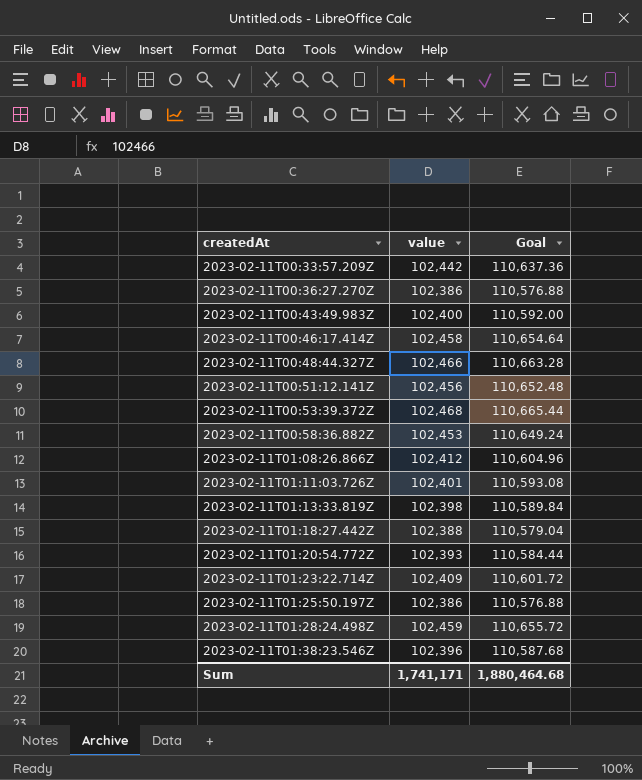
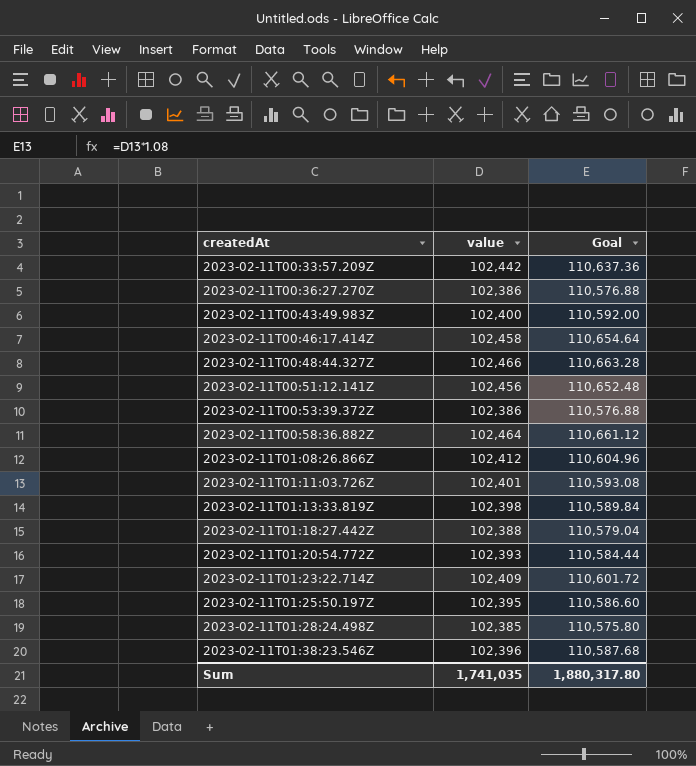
2023-02-11T00:53:39.372Z | value: 102,468 -> 102,386
2023-02-11T00:53:39.372Z | Goal: 110,665.44 -> 110,576.88
2023-02-11T00:58:36.882Z | value: 102,453 -> 102,464
2023-02-11T00:58:36.882Z | Goal: 110,649.24 -> 110,661.12
2023-02-11T01:25:50.197Z | value: 102,386 -> 102,395
2023-02-11T01:25:50.197Z | Goal: 110,576.88 -> 110,586.60
2023-02-11T01:28:24.498Z | value: 102,459 -> 102,385
2023-02-11T01:28:24.498Z | Goal: 110,655.72 -> 110,575.80
Sum | value: 1,741,171 -> 1,741,035
Sum | Goal: 1,880,464.68 -> 1,880,317.80

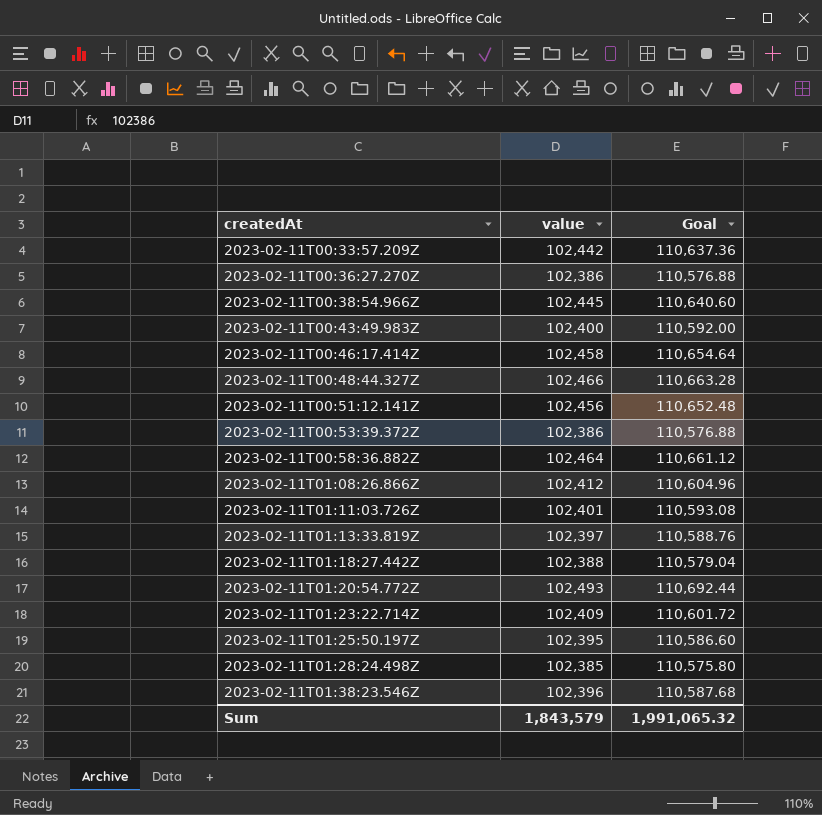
row 2023-02-11T00:38:54.966Z: none -> 102,445 | 110,640.60
2023-02-11T01:13:33.819Z | value: 102,398 -> 102,397
2023-02-11T01:13:33.819Z | Goal: 110,589.84 -> 110,588.76
2023-02-11T01:20:54.772Z | value: 102,393 -> 102,493
2023-02-11T01:20:54.772Z | Goal: 110,584.44 -> 110,692.44
Sum | value: 1,741,035 -> 1,843,579
Sum | Goal: 1,880,317.80 -> 1,991,065.32

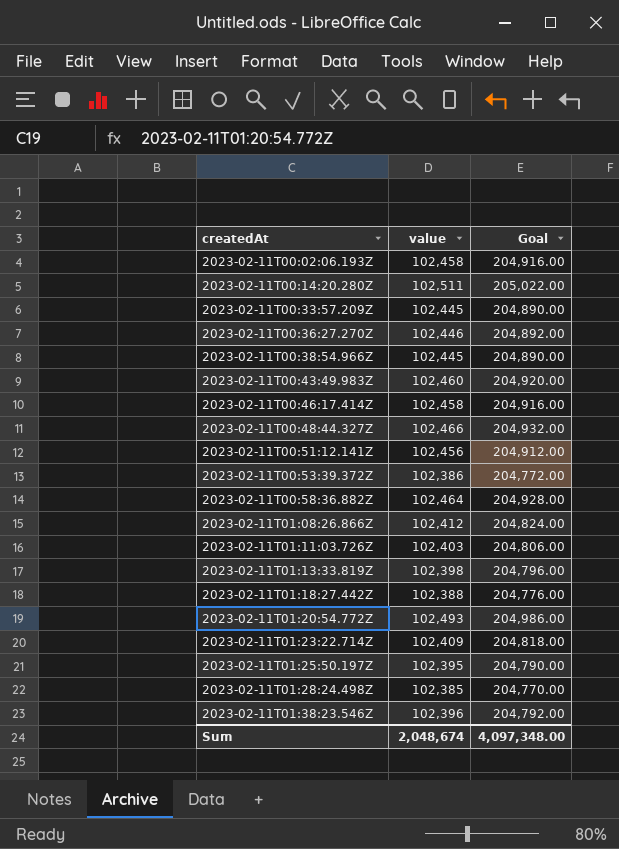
column Goal | formula: [value] * 1.08 -> [value] * 2
row 2023-02-11T00:02:06.193Z: none -> 102,458 | 204,916.00
row 2023-02-11T00:14:20.280Z: none -> 102,511 | 205,022.00
2023-02-11T00:33:57.209Z | value: 102,442 -> 102,445
2023-02-11T00:36:27.270Z | value: 102,386 -> 102,446
2023-02-11T00:43:49.983Z | value: 102,400 -> 102,460
2023-02-11T01:11:03.726Z | value: 102,401 -> 102,403
2023-02-11T01:13:33.819Z | value: 102,397 -> 102,398
Sum | value: 1,843,579 -> 2,048,674
Sum | Goal: 1,991,065.32 -> 4,097,348.00

